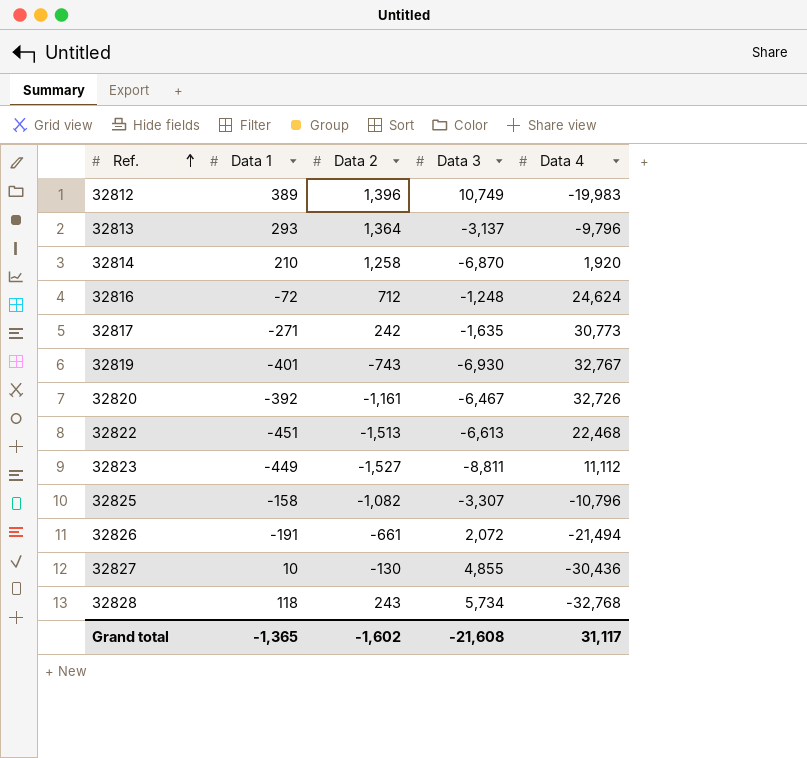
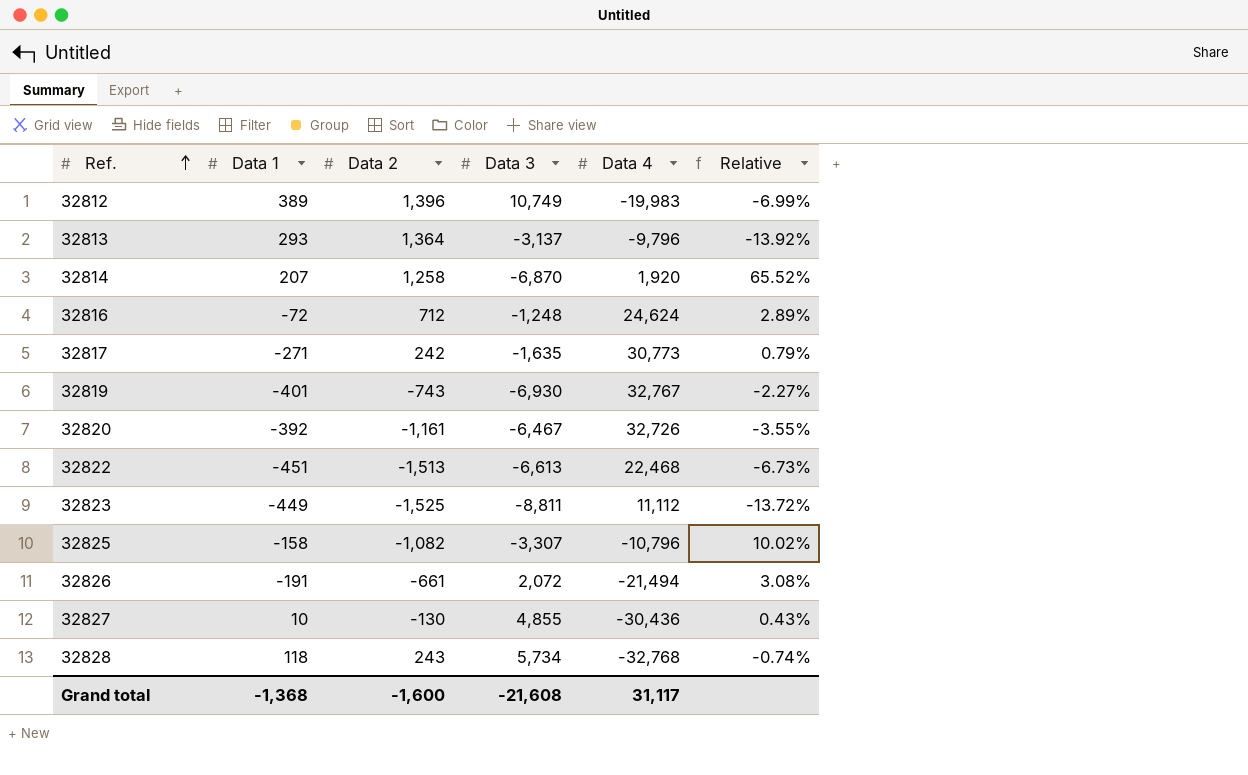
column Relative | formula: none -> [Data 2] / [Data 4]
32814 | Data 1: 210 -> 207
32823 | Data 2: -1,527 -> -1,525
Grand total | Data 1: -1,365 -> -1,368
Grand total | Data 2: -1,602 -> -1,600

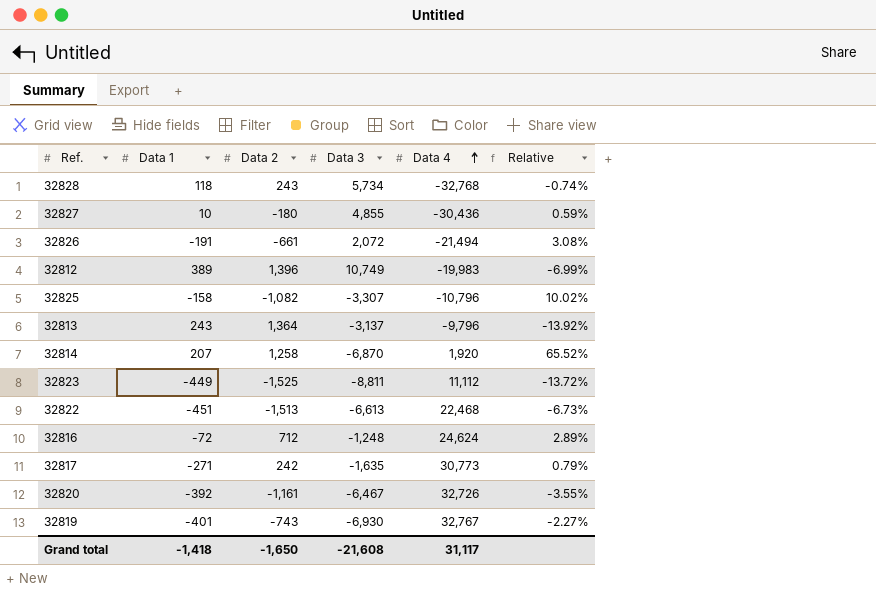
row order: Ref. ascending -> Data 4 ascending
32827 | Data 2: -130 -> -180
32827 | Relative: 0.43% -> 0.59%
32813 | Data 1: 293 -> 243
Grand total | Data 1: -1,368 -> -1,418
Grand total | Data 2: -1,600 -> -1,650

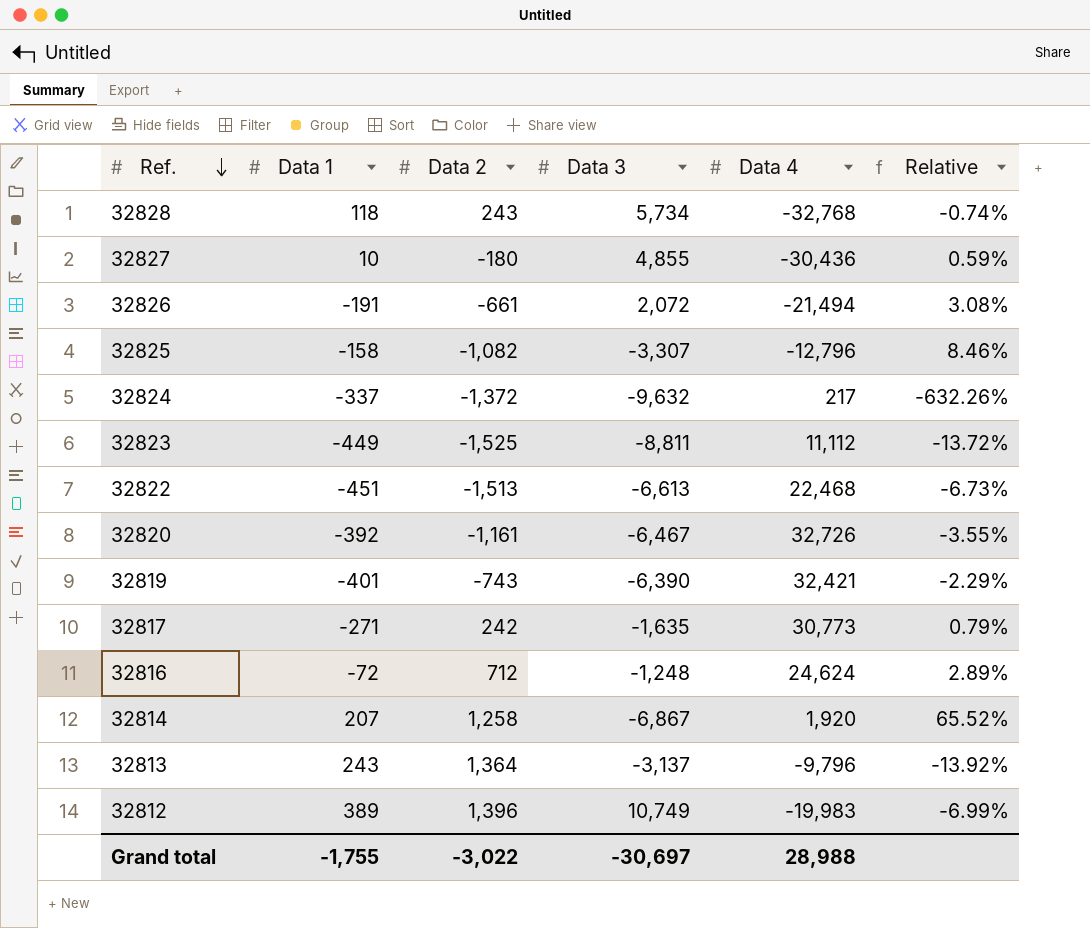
row order: Data 4 ascending -> Ref. descending
32825 | Data 4: -10,796 -> -12,796
32825 | Relative: 10.02% -> 8.46%
row 32824: none -> -337 | -1,372 | -9,632 | 217 | -632.26%
32819 | Data 3: -6,930 -> -6,390
32819 | Data 4: 32,767 -> 32,421
32819 | Relative: -2.27% -> -2.29%
32814 | Data 3: -6,870 -> -6,867
Grand total | Data 1: -1,418 -> -1,755
Grand total | Data 2: -1,650 -> -3,022
Grand total | Data 3: -21,608 -> -30,697
Grand total | Data 4: 31,117 -> 28,988

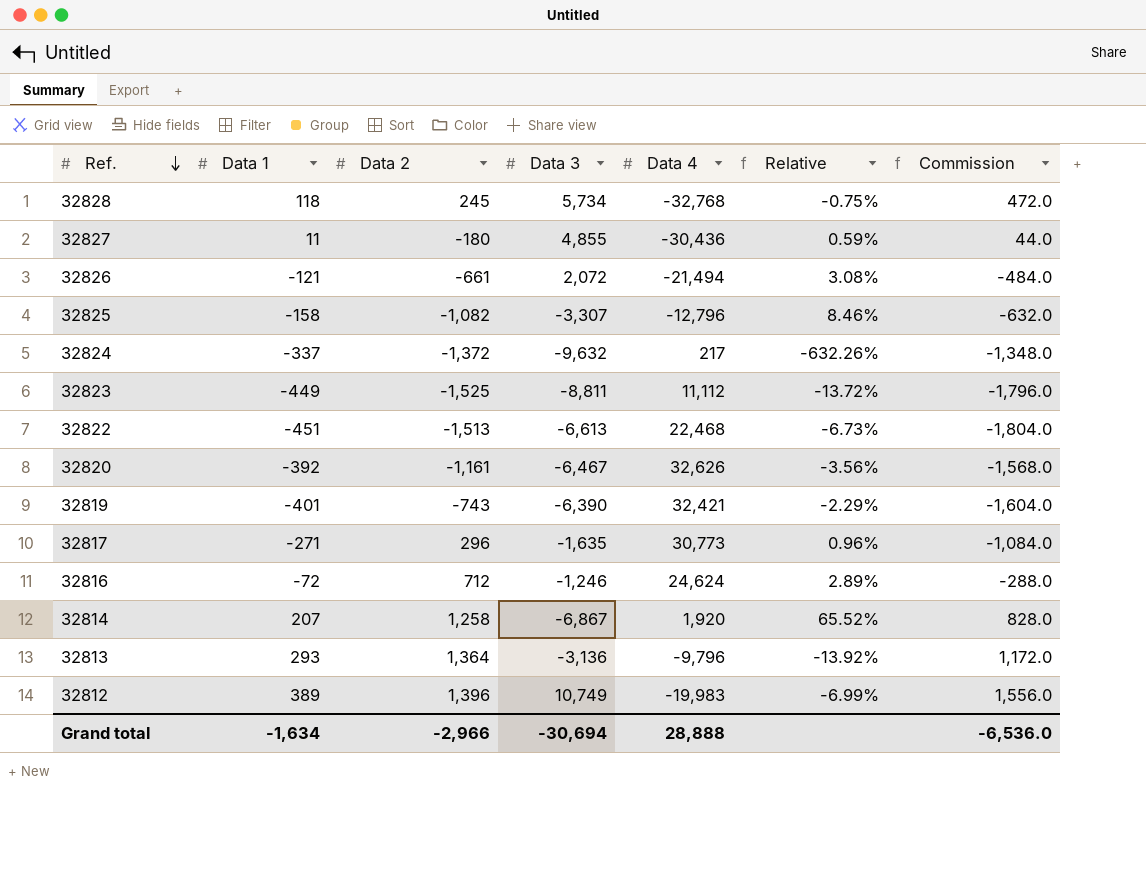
column Commission | formula: none -> [Data 1] * 4
32828 | Data 2: 243 -> 245
32828 | Relative: -0.74% -> -0.75%
32827 | Data 1: 10 -> 11
32826 | Data 1: -191 -> -121
32820 | Data 4: 32,726 -> 32,626
32820 | Relative: -3.55% -> -3.56%
32817 | Data 2: 242 -> 296
32817 | Relative: 0.79% -> 0.96%
32816 | Data 3: -1,248 -> -1,246
32813 | Data 1: 243 -> 293
32813 | Data 3: -3,137 -> -3,136
Grand total | Data 1: -1,755 -> -1,634
Grand total | Data 2: -3,022 -> -2,966
Grand total | Data 3: -30,697 -> -30,694
Grand total | Data 4: 28,988 -> 28,888

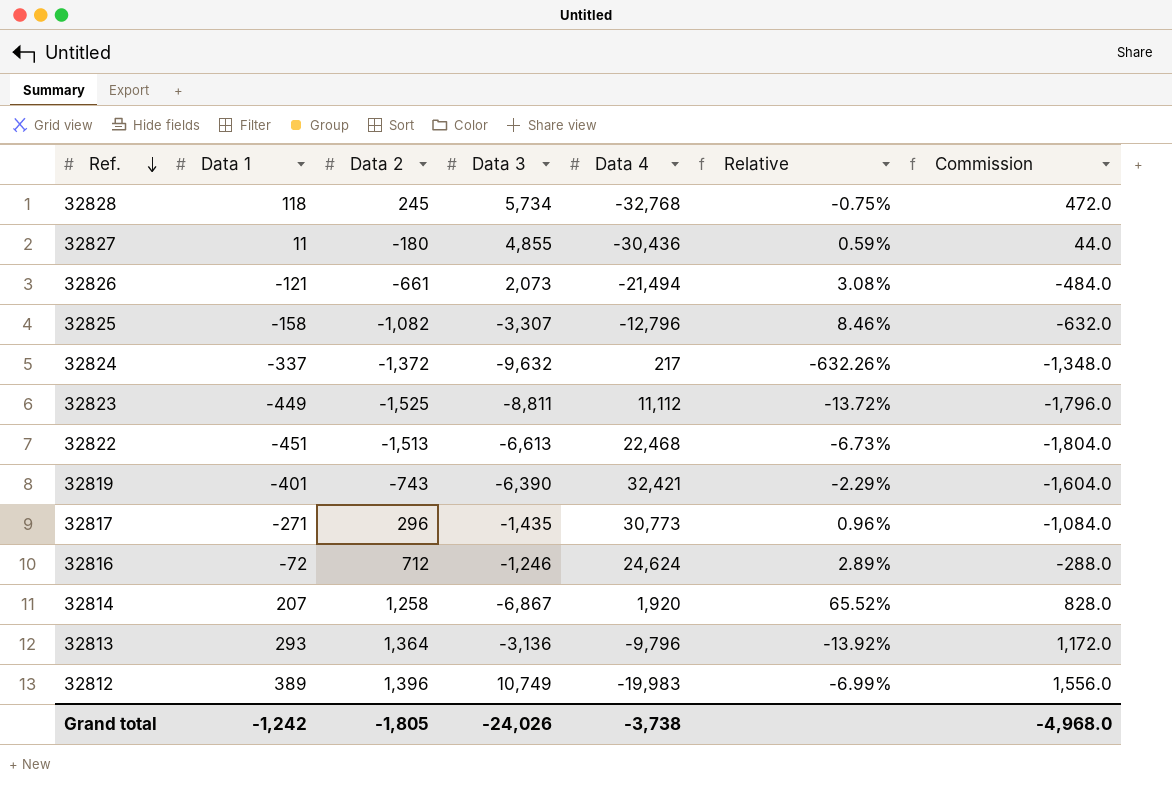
row 32820: -392 | -1,161 | -6,467 | 32,626 | -3.56% | -1,568.0 -> none
32826 | Data 3: 2,072 -> 2,073
32817 | Data 3: -1,635 -> -1,435
Grand total | Data 1: -1,634 -> -1,242
Grand total | Data 2: -2,966 -> -1,805
Grand total | Data 3: -30,694 -> -24,026
Grand total | Data 4: 28,888 -> -3,738
Grand total | Commission: -6,536.0 -> -4,968.0

